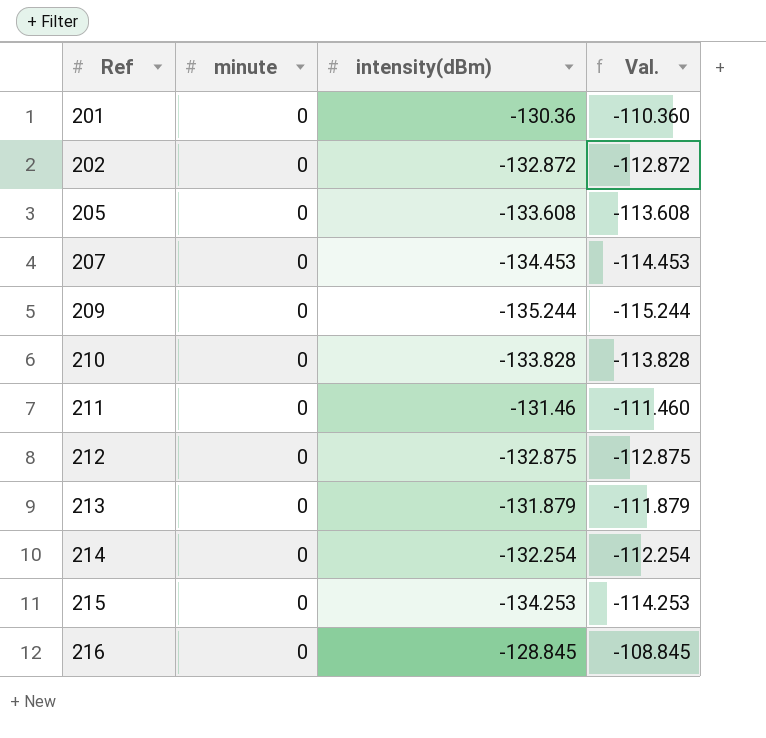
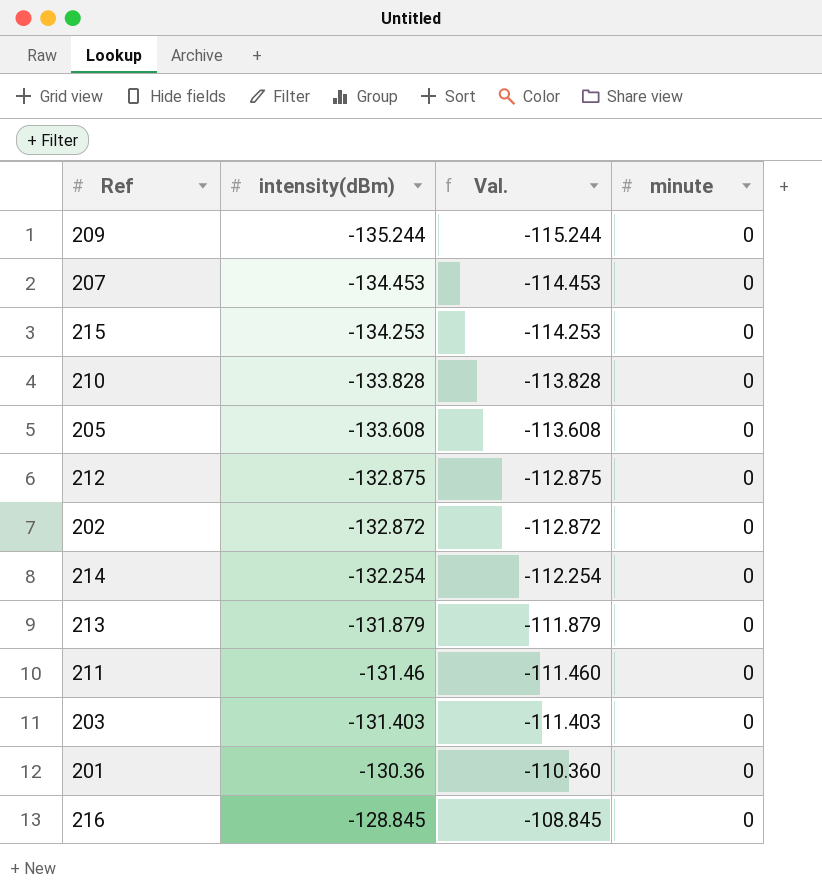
row order: Ref ascending -> intensity(dBm) ascending
column minute | position: 2 -> 4
row 203: none -> -131.403 | -111.403 | 0

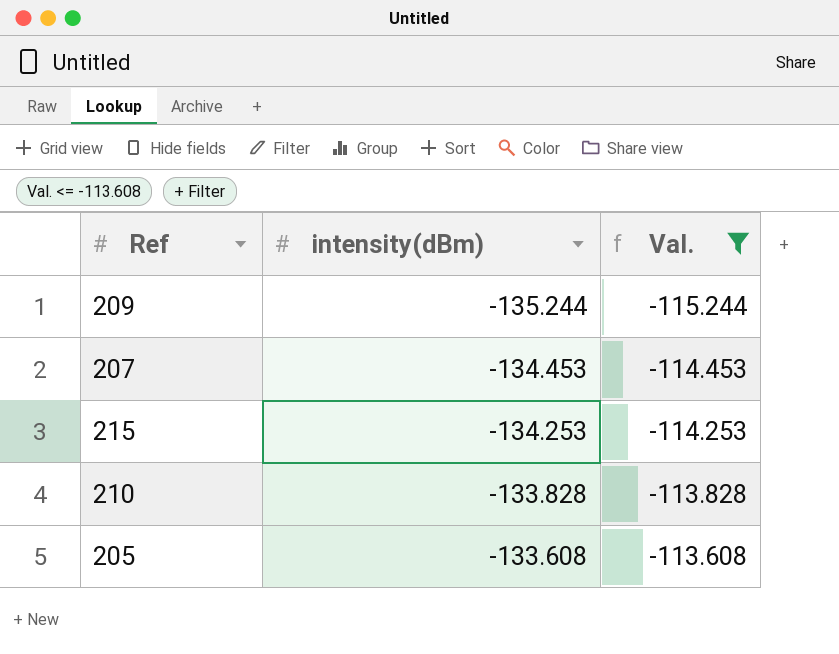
filter: none -> Val. <= -113.608
column minute | position: 4 -> none

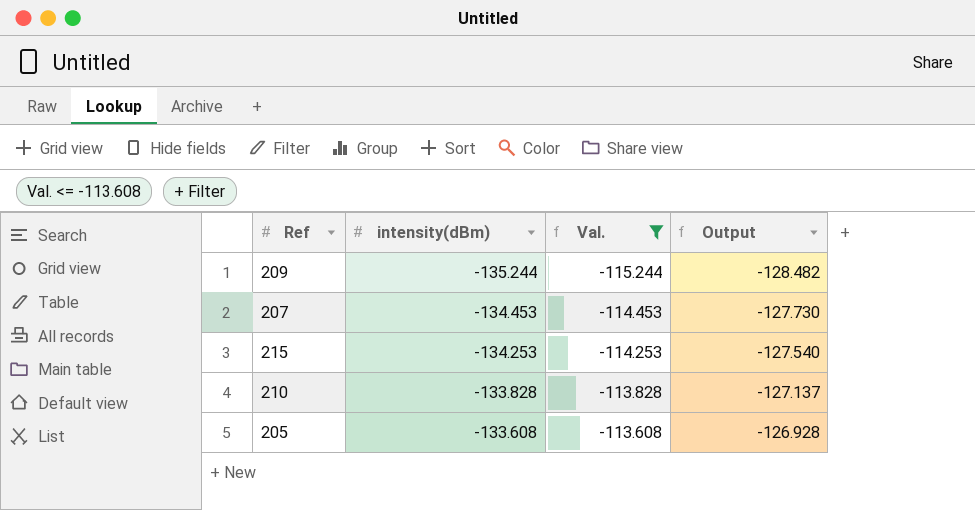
column Output | formula: none -> [intensity(dBm)] * 0.95

